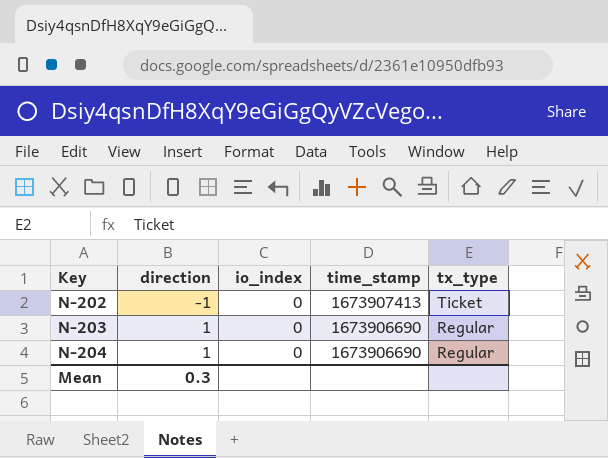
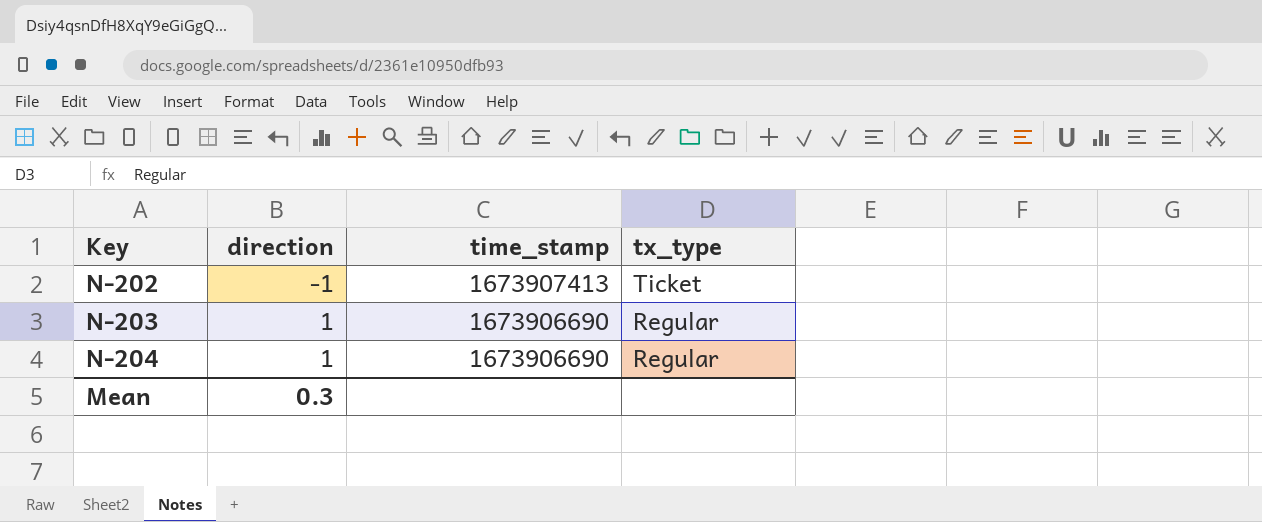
column io_index | position: 3 -> none

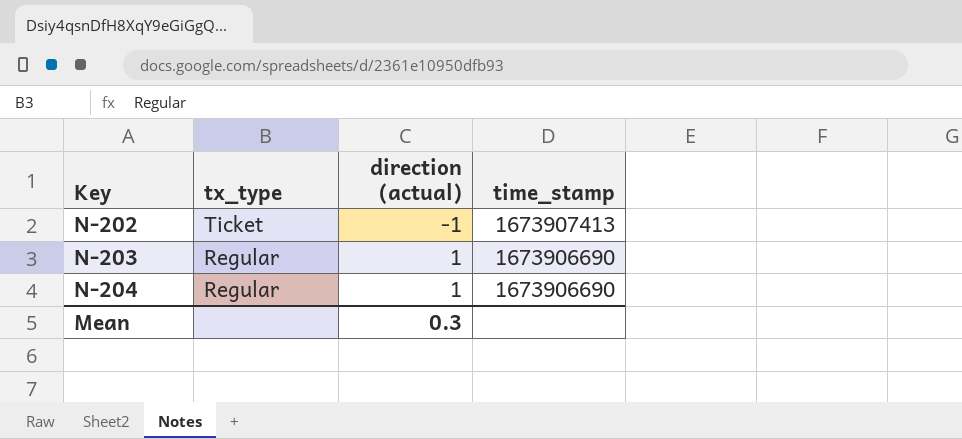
column tx_type | position: 4 -> 2
column name: direction -> direction (actual)

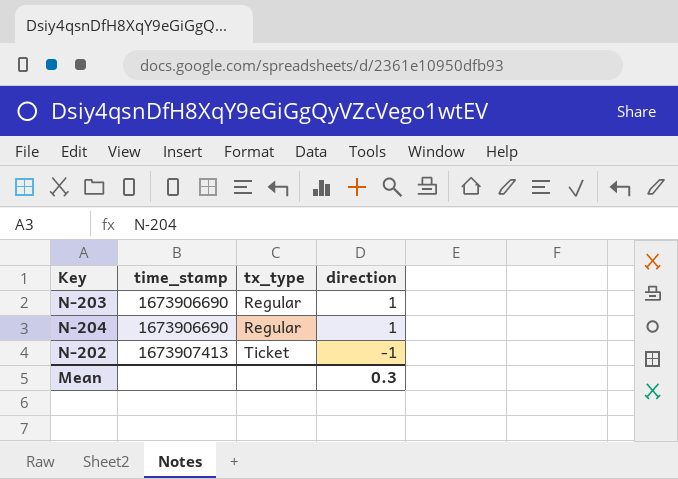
row order: Key ascending -> time_stamp ascending
column time_stamp | position: 4 -> 2
column name: direction (actual) -> direction

